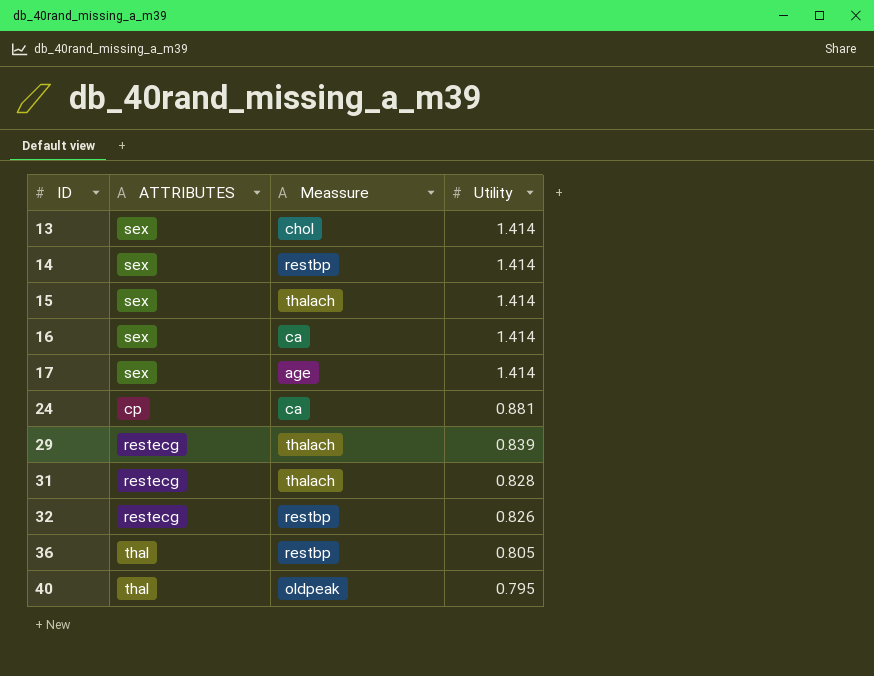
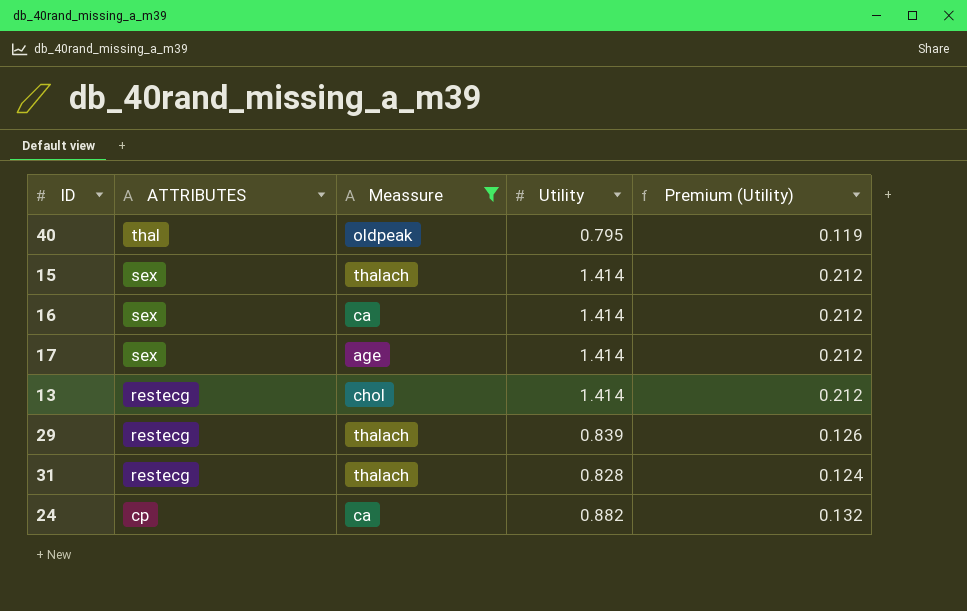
filter: none -> Meassure != restbp
row order: ID ascending -> ATTRIBUTES descending
column Premium (Utility) | formula: none -> [Utility] * 0.15
13 | ATTRIBUTES: sex -> restecg
24 | Utility: 0.881 -> 0.882

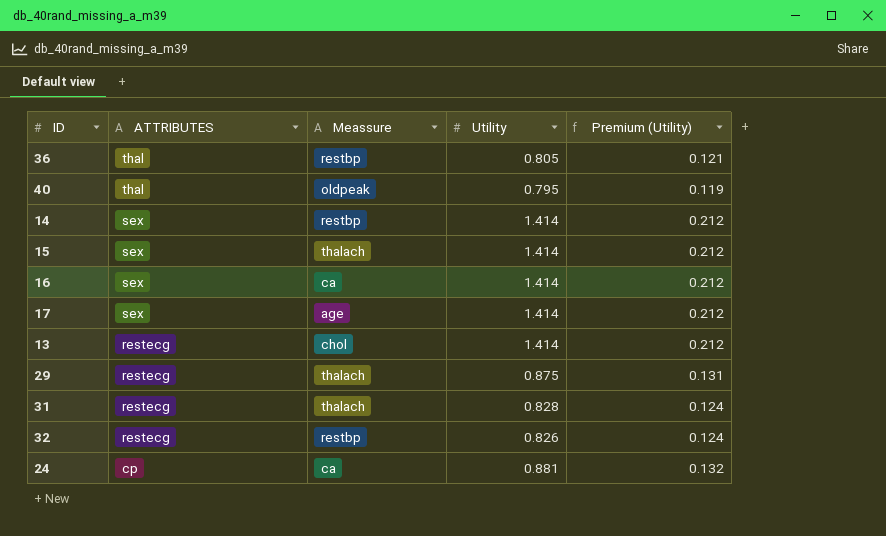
filter: Meassure != restbp -> none
29 | Utility: 0.839 -> 0.875
29 | Premium (Utility): 0.126 -> 0.131
24 | Utility: 0.882 -> 0.881

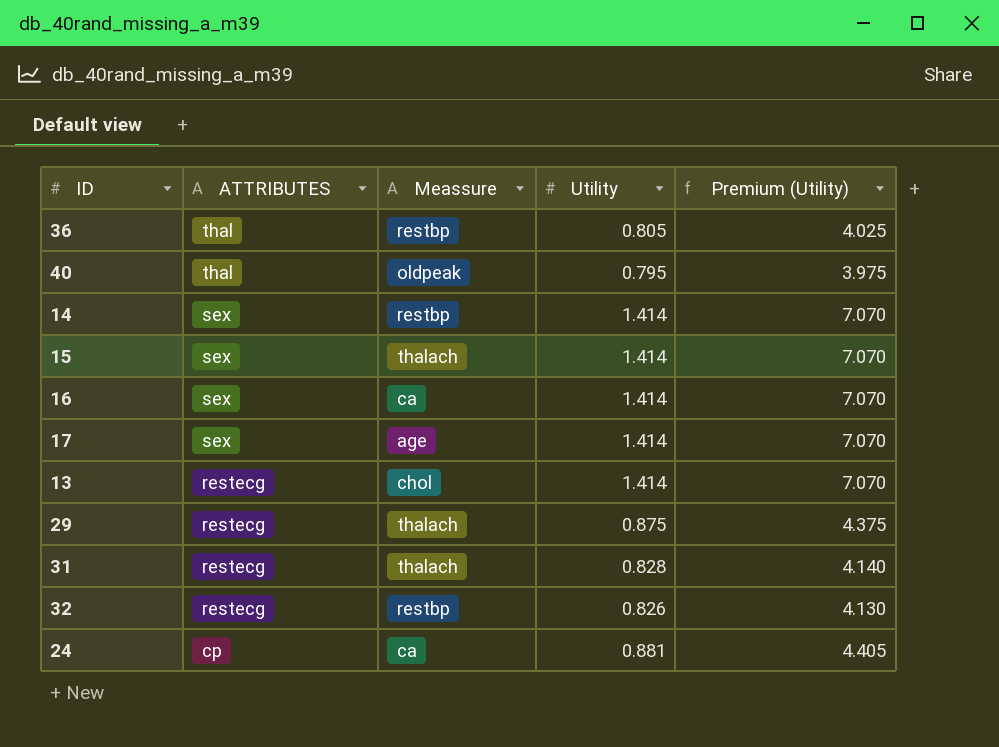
column Premium (Utility) | formula: [Utility] * 0.15 -> [Utility] * 5

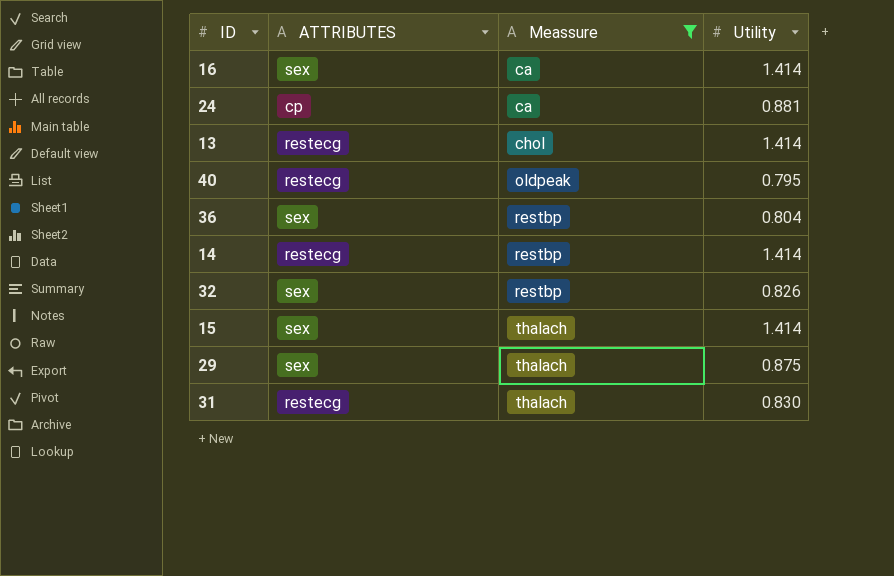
filter: none -> Meassure != age
row order: ATTRIBUTES descending -> Meassure ascending
column Premium (Utility) | formula: [Utility] * 5 -> none
40 | ATTRIBUTES: thal -> restecg
36 | ATTRIBUTES: thal -> sex
36 | Utility: 0.805 -> 0.804
14 | ATTRIBUTES: sex -> restecg
32 | ATTRIBUTES: restecg -> sex
29 | ATTRIBUTES: restecg -> sex
31 | Utility: 0.828 -> 0.830

